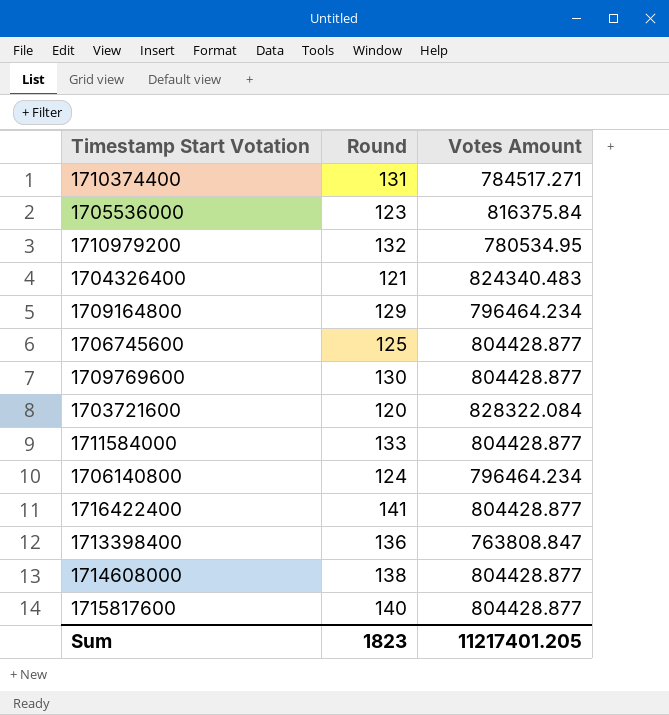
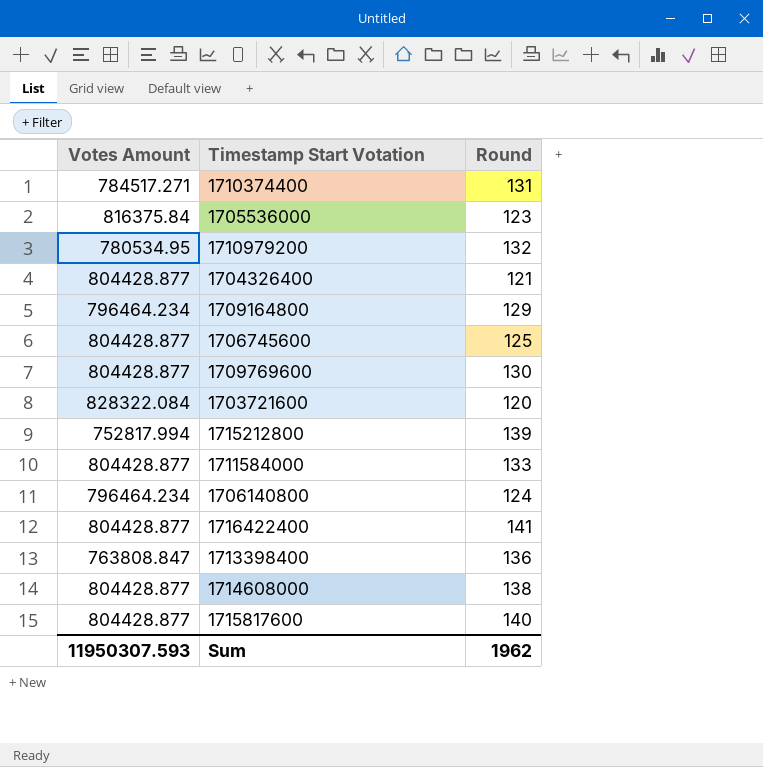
column Votes Amount | position: 3 -> 1
1704326400 | Votes Amount: 824340.483 -> 804428.877
row 1715212800: none -> 752817.994 | 139
Sum | Votes Amount: 11217401.205 -> 11950307.593
Sum | Round: 1823 -> 1962

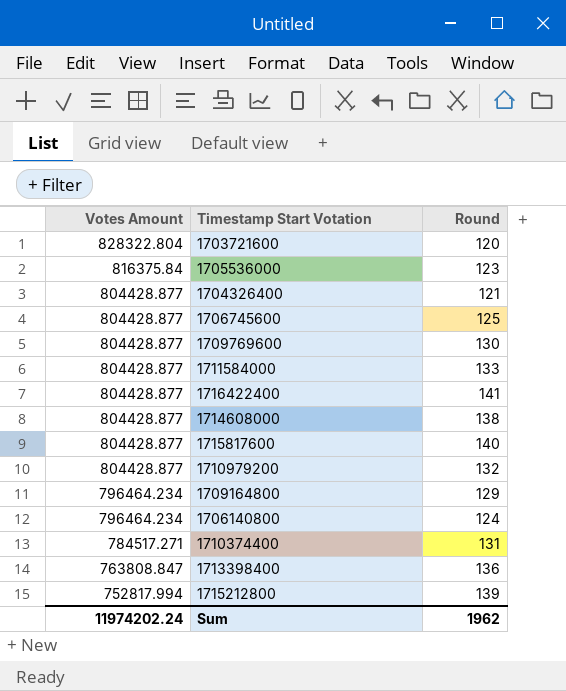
row order: none -> Votes Amount descending
1703721600 | Votes Amount: 828322.084 -> 828322.804
1710979200 | Votes Amount: 780534.95 -> 804428.877
Sum | Votes Amount: 11950307.593 -> 11974202.24

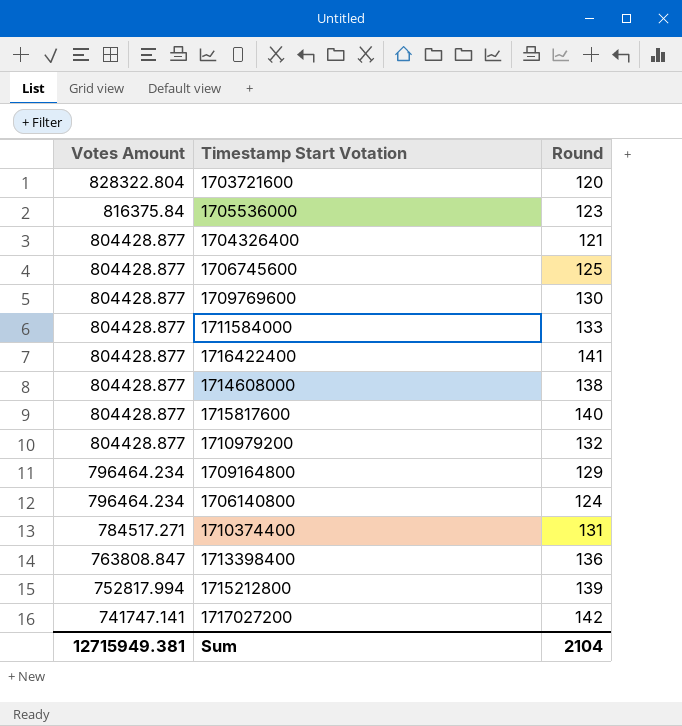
row 1717027200: none -> 741747.141 | 142
Sum | Votes Amount: 11974202.24 -> 12715949.381
Sum | Round: 1962 -> 2104

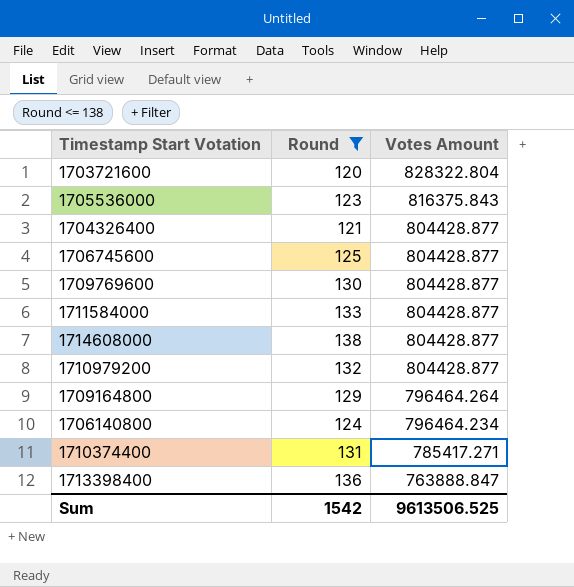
filter: none -> Round <= 138
column Votes Amount | position: 1 -> 3
1705536000 | Votes Amount: 816375.84 -> 816375.843
1709164800 | Votes Amount: 796464.234 -> 796464.264
1710374400 | Votes Amount: 784517.271 -> 785417.271
1713398400 | Votes Amount: 763808.847 -> 763888.847
Sum | Round: 2104 -> 1542
Sum | Votes Amount: 12715949.381 -> 9613506.525

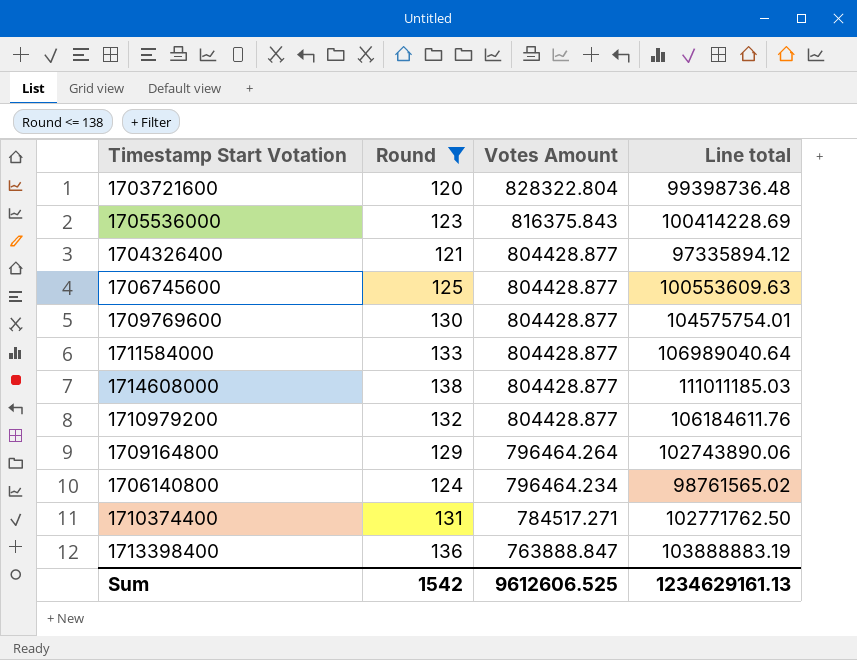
column Line total | formula: none -> [Round] * [Votes Amount]
1710374400 | Votes Amount: 785417.271 -> 784517.271
Sum | Votes Amount: 9613506.525 -> 9612606.525

